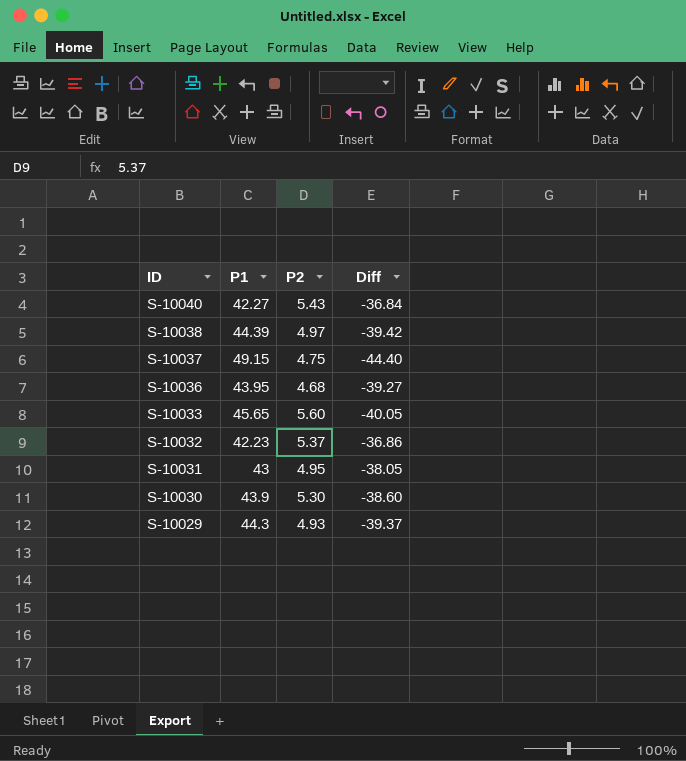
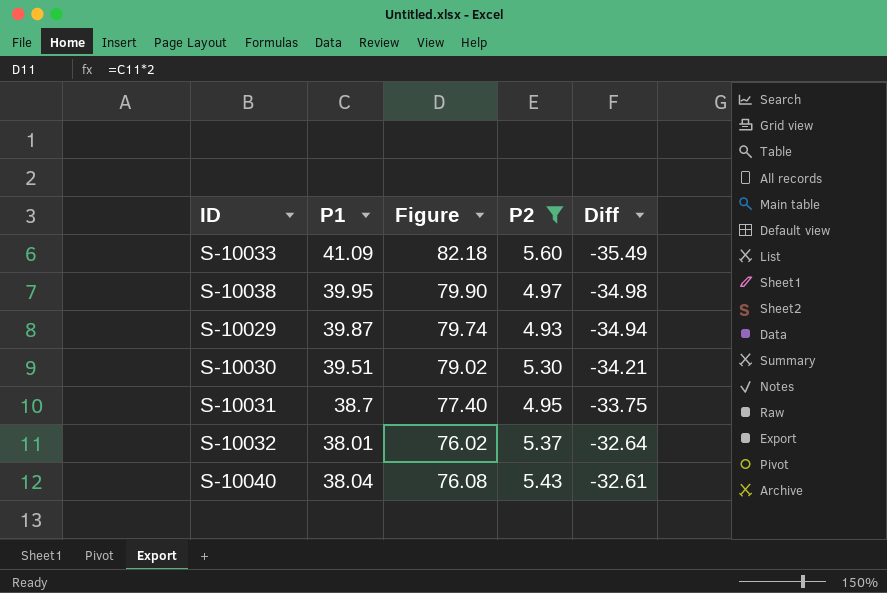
filter: none -> P2 >= 4.93
row order: ID descending -> Diff ascending
column Figure | formula: none -> [P1] * 2
S-10033 | P1: 45.65 -> 41.09
S-10033 | Diff: -40.05 -> -35.49
S-10038 | P1: 44.39 -> 39.95
S-10038 | Diff: -39.42 -> -34.98
S-10029 | P1: 44.3 -> 39.87
S-10029 | Diff: -39.37 -> -34.94
S-10030 | P1: 43.9 -> 39.51
S-10030 | Diff: -38.60 -> -34.21
S-10031 | P1: 43 -> 38.7
S-10031 | Diff: -38.05 -> -33.75
S-10032 | P1: 42.23 -> 38.01
S-10032 | Diff: -36.86 -> -32.64
S-10040 | P1: 42.27 -> 38.04
S-10040 | Diff: -36.84 -> -32.61

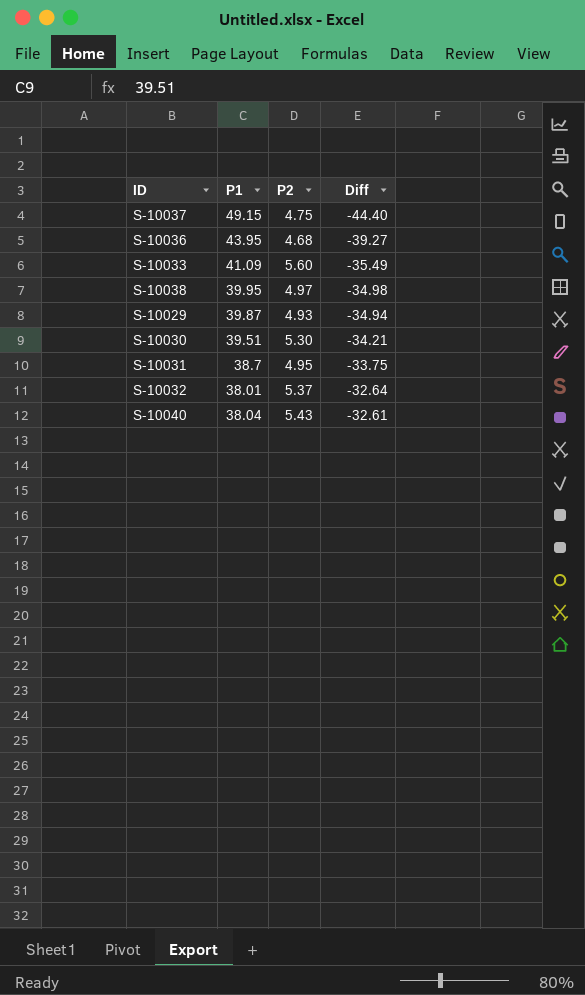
filter: P2 >= 4.93 -> none
column Figure | formula: [P1] * 2 -> none

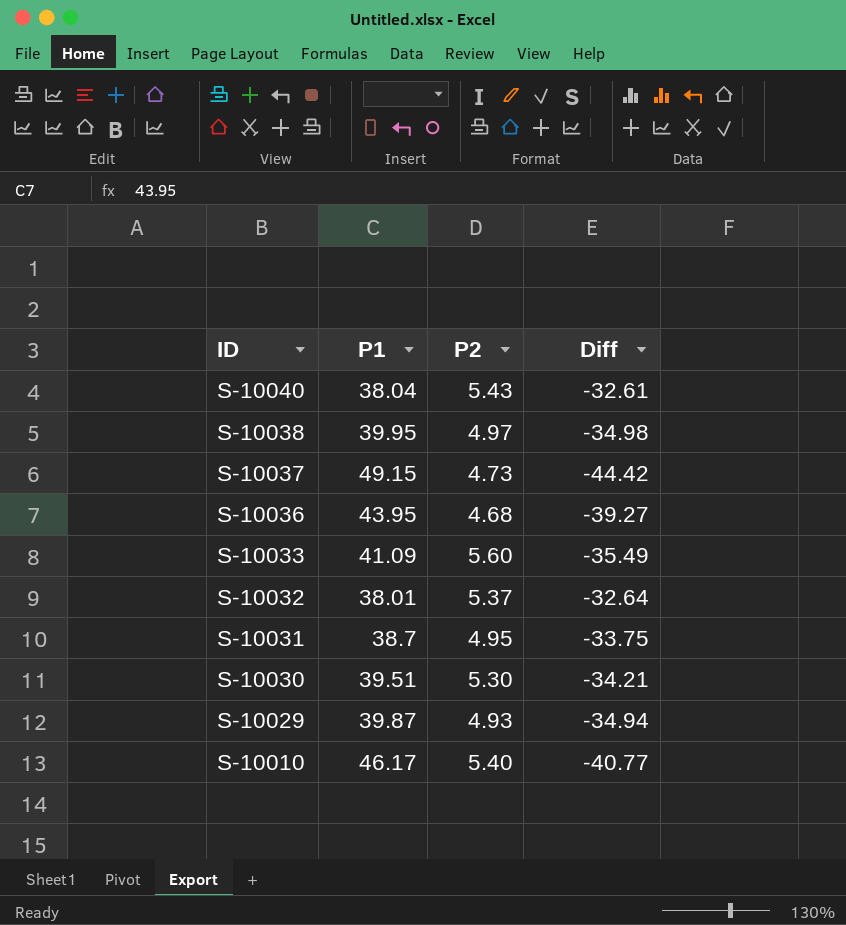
row order: Diff ascending -> ID descending
S-10037 | P2: 4.75 -> 4.73
S-10037 | Diff: -44.40 -> -44.42
row S-10010: none -> 46.17 | 5.40 | -40.77

